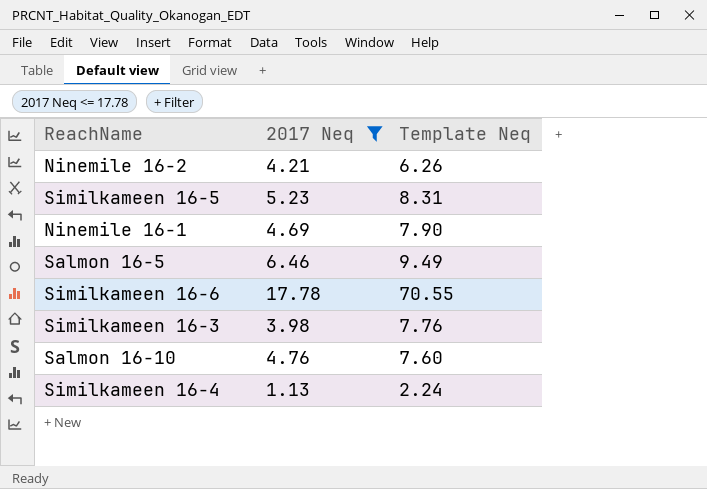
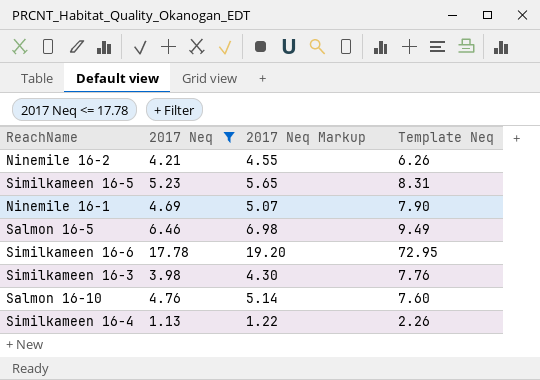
column 2017 Neq Markup | formula: none -> [2017 Neq] * 1.08
Similkameen 16-6 | Template Neq: 70.55 -> 72.95
Similkameen 16-4 | Template Neq: 2.24 -> 2.26

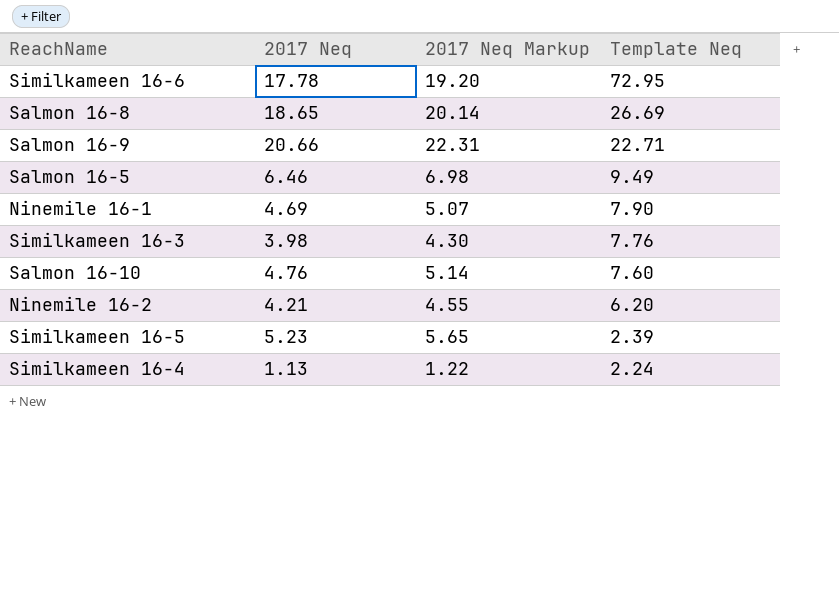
filter: 2017 Neq <= 17.78 -> none
row order: none -> Template Neq descending
Ninemile 16-2 | Template Neq: 6.26 -> 6.20
Similkameen 16-5 | Template Neq: 8.31 -> 2.39
Similkameen 16-4 | Template Neq: 2.26 -> 2.24

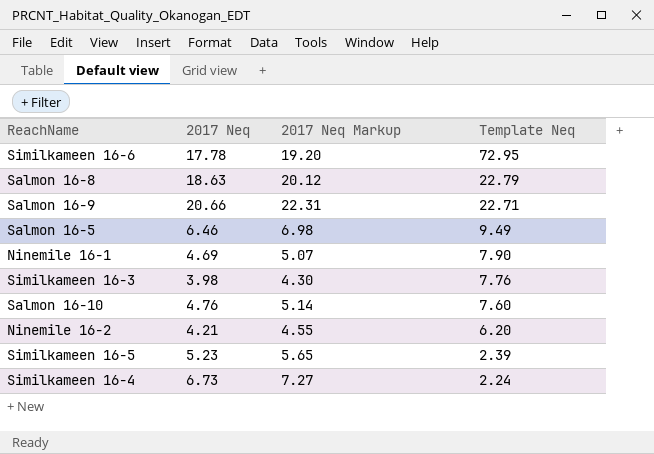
Salmon 16-8 | 2017 Neq: 18.65 -> 18.63
Salmon 16-8 | 2017 Neq Markup: 20.14 -> 20.12
Salmon 16-8 | Template Neq: 26.69 -> 22.79
Similkameen 16-4 | 2017 Neq: 1.13 -> 6.73
Similkameen 16-4 | 2017 Neq Markup: 1.22 -> 7.27

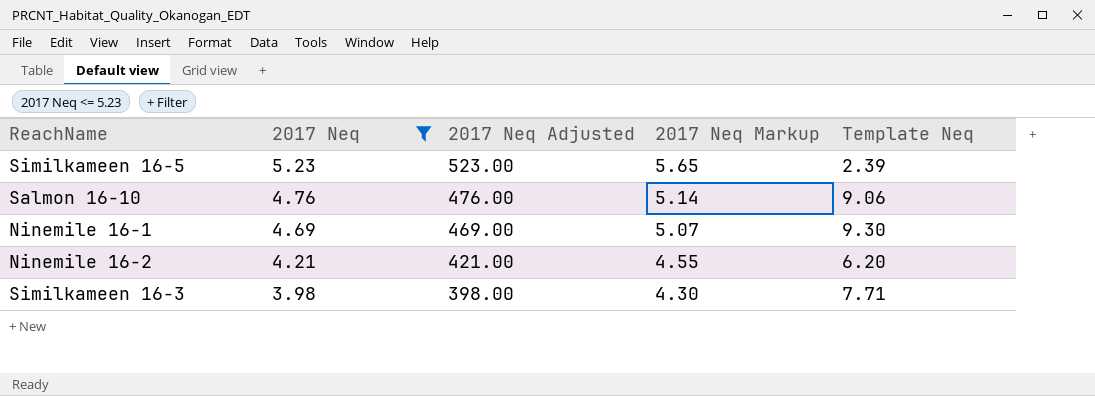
filter: none -> 2017 Neq <= 5.23
row order: Template Neq descending -> 2017 Neq descending
column 2017 Neq Adjusted | formula: none -> [2017 Neq] * 100
Salmon 16-10 | Template Neq: 7.60 -> 9.06
Ninemile 16-1 | Template Neq: 7.90 -> 9.30
Similkameen 16-3 | Template Neq: 7.76 -> 7.71

